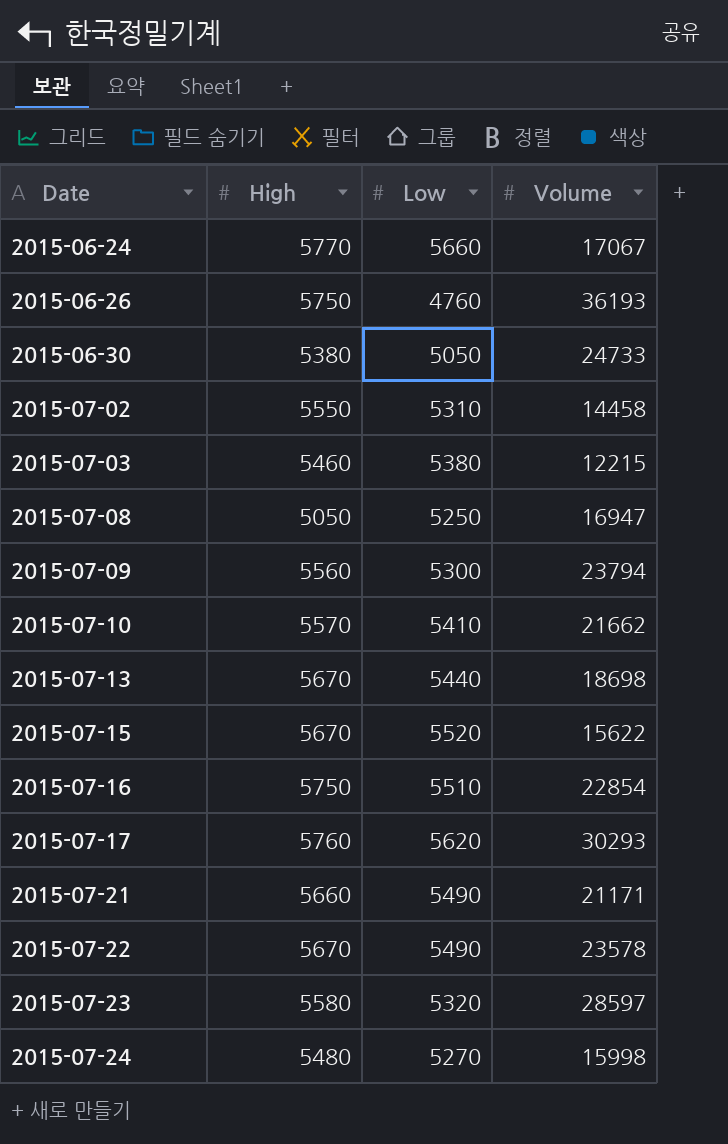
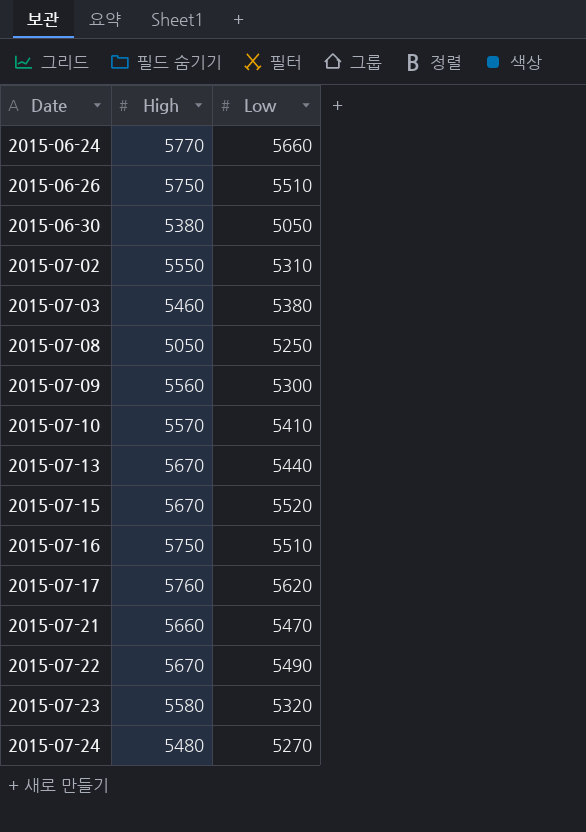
column Volume | position: 4 -> none
2015-06-26 | Low: 4760 -> 5510
2015-07-21 | Low: 5490 -> 5470

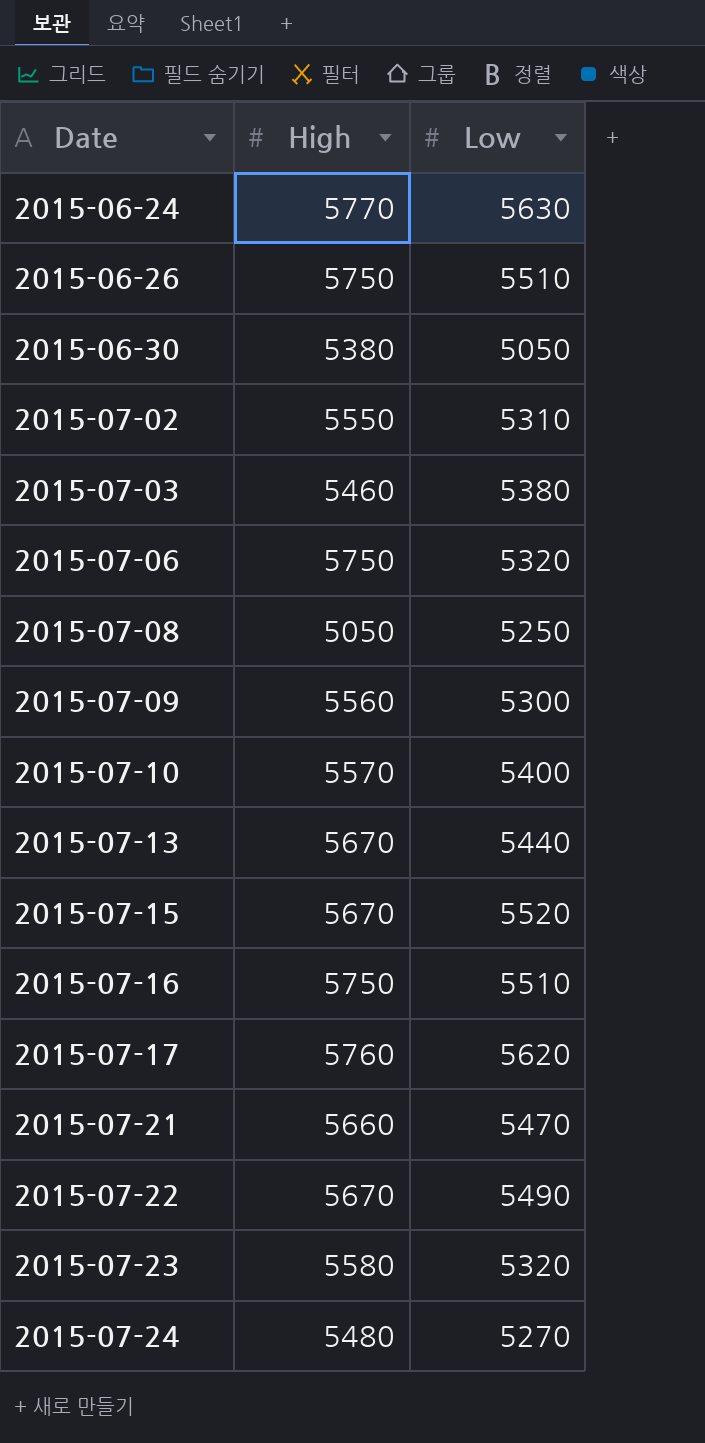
2015-06-24 | Low: 5660 -> 5630
row 2015-07-06: none -> 5750 | 5320
2015-07-10 | Low: 5410 -> 5400

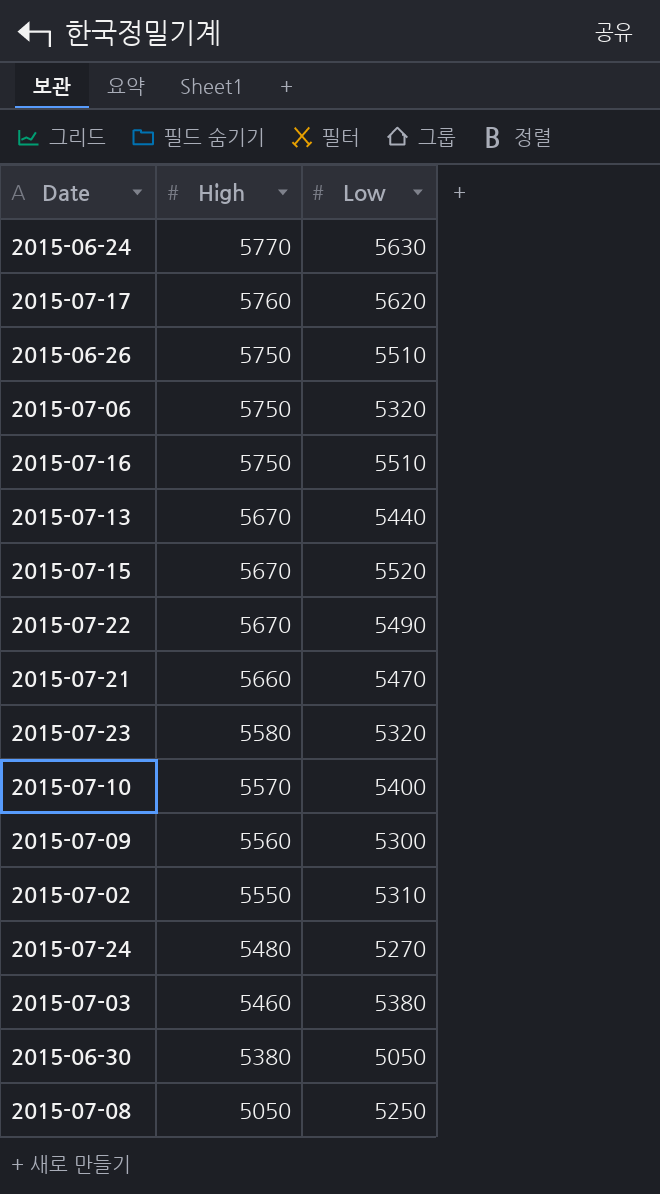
row order: Date ascending -> High descending

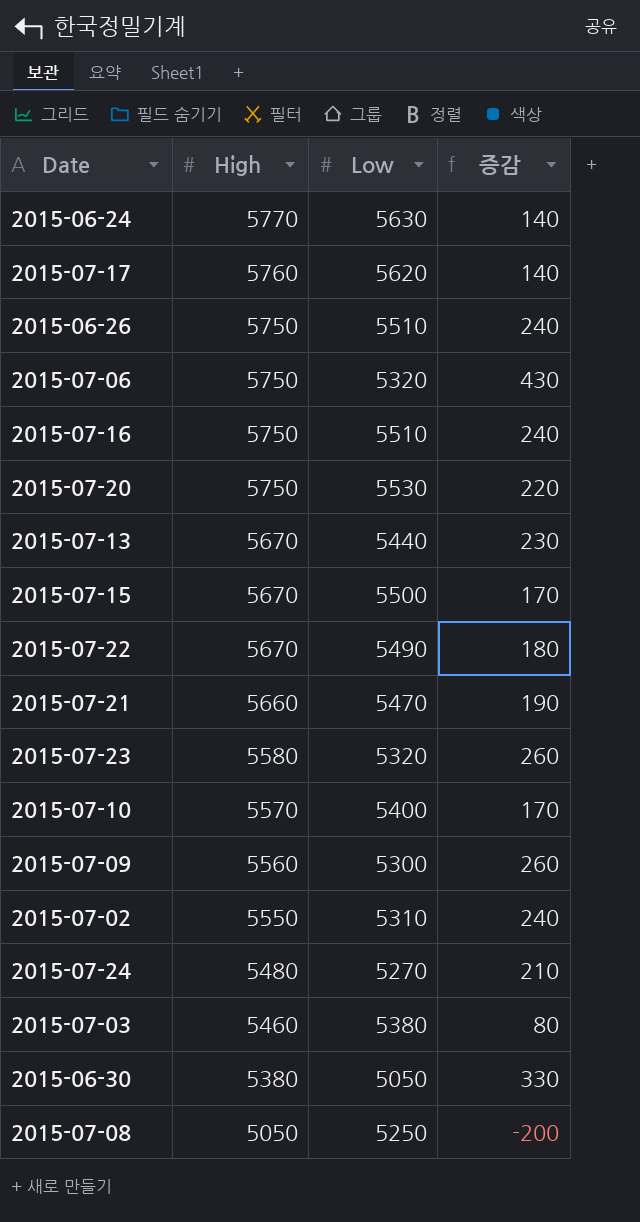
column 증감 | formula: none -> [High] - [Low]
row 2015-07-20: none -> 5750 | 5530 | 220
2015-07-15 | Low: 5520 -> 5500

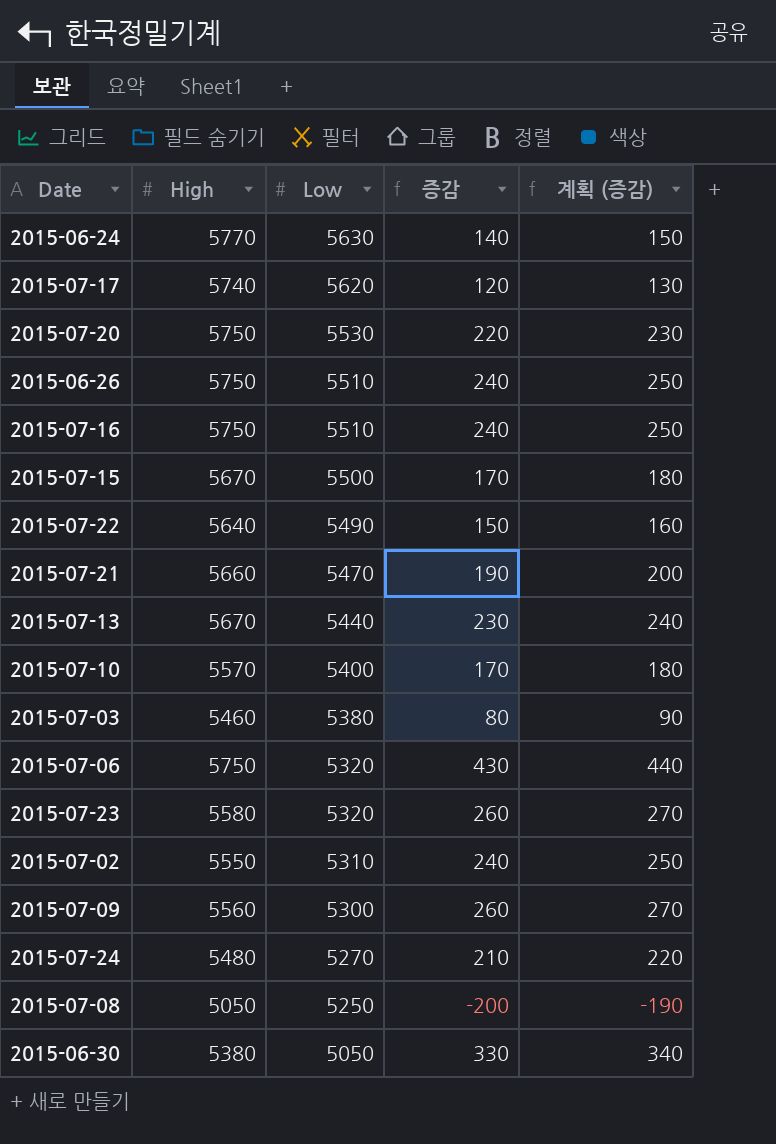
row order: High descending -> Low descending
column 계획 (증감) | formula: none -> [증감] + 10
2015-07-17 | High: 5760 -> 5740
2015-07-17 | 증감: 140 -> 120
2015-07-22 | High: 5670 -> 5640
2015-07-22 | 증감: 180 -> 150

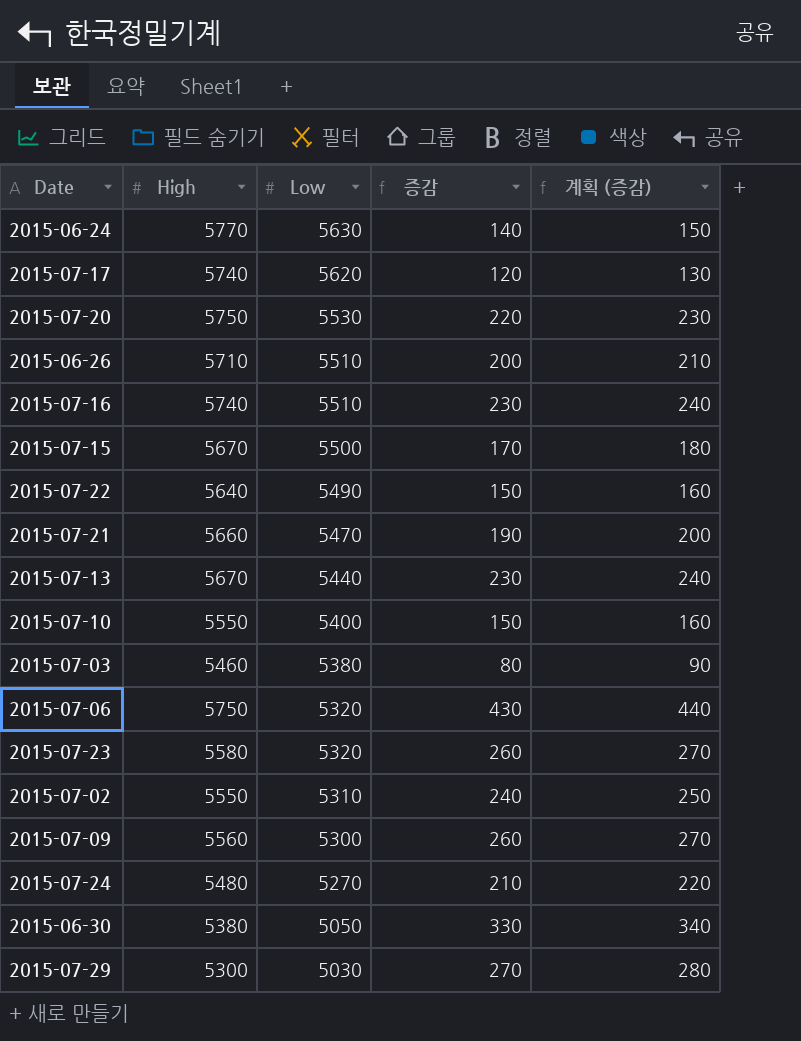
row 2015-07-08: 5050 | 5250 | -200 | -190 -> none
2015-06-26 | High: 5750 -> 5710
2015-06-26 | 증감: 240 -> 200
2015-06-26 | 계획 (증감): 250 -> 210
2015-07-16 | High: 5750 -> 5740
2015-07-16 | 증감: 240 -> 230
2015-07-16 | 계획 (증감): 250 -> 240
2015-07-10 | High: 5570 -> 5550
2015-07-10 | 증감: 170 -> 150
2015-07-10 | 계획 (증감): 180 -> 160
row 2015-07-29: none -> 5300 | 5030 | 270 | 280

